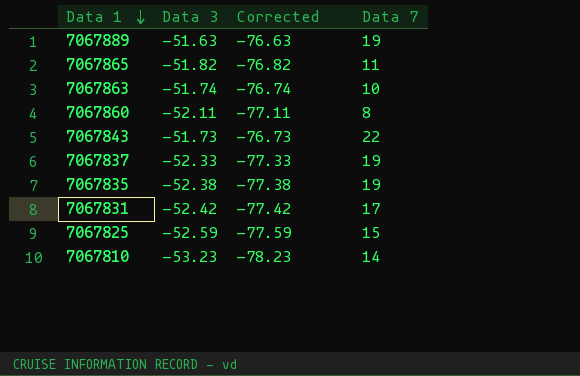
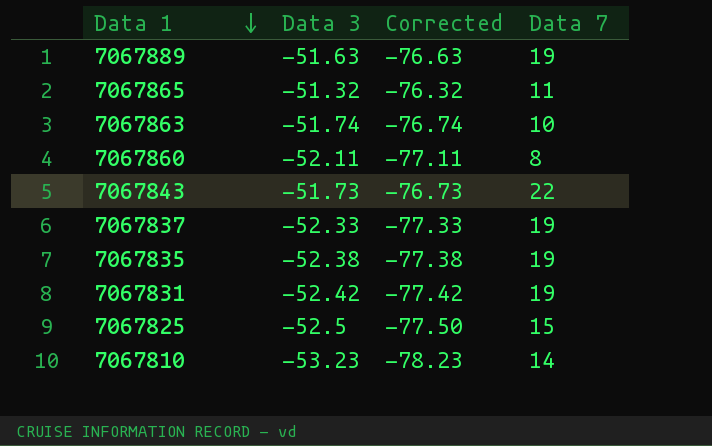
7067865 | Data 3: -51.82 -> -51.32
7067865 | Corrected: -76.82 -> -76.32
7067831 | Data 7: 17 -> 19
7067825 | Data 3: -52.59 -> -52.5
7067825 | Corrected: -77.59 -> -77.50

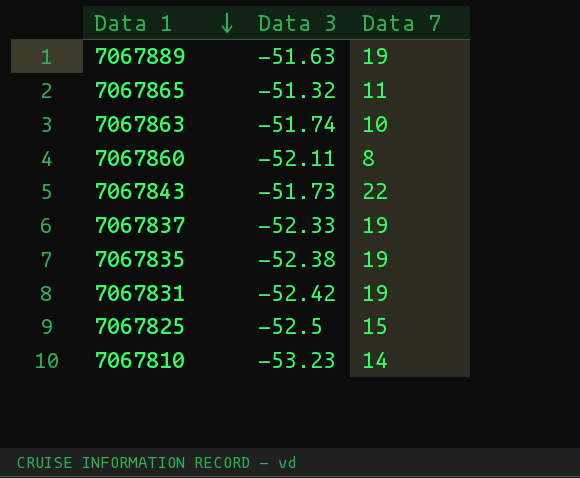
column Corrected | formula: [Data 3] - 25 -> none

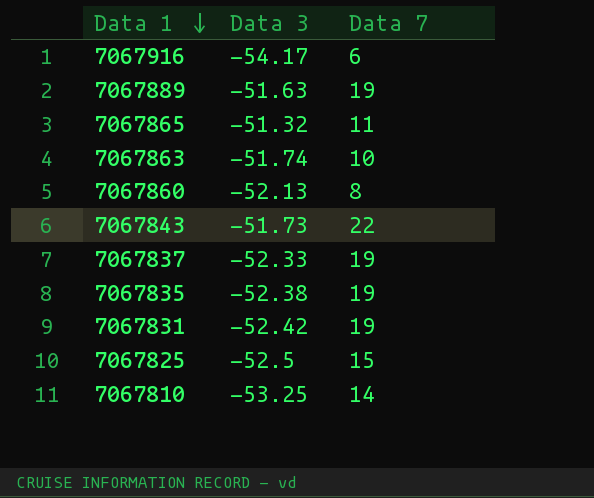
row 7067916: none -> -54.17 | 6
7067860 | Data 3: -52.11 -> -52.13
7067810 | Data 3: -53.23 -> -53.25

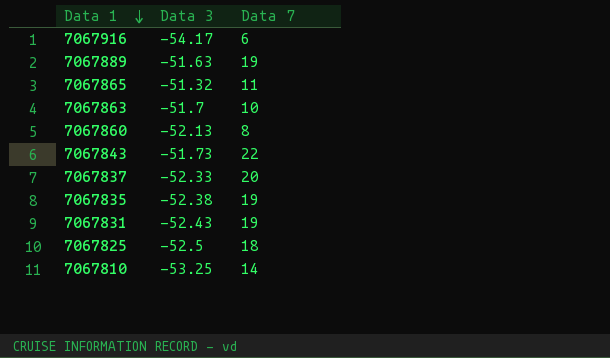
7067863 | Data 3: -51.74 -> -51.7
7067837 | Data 7: 19 -> 20
7067831 | Data 3: -52.42 -> -52.43
7067825 | Data 7: 15 -> 18

